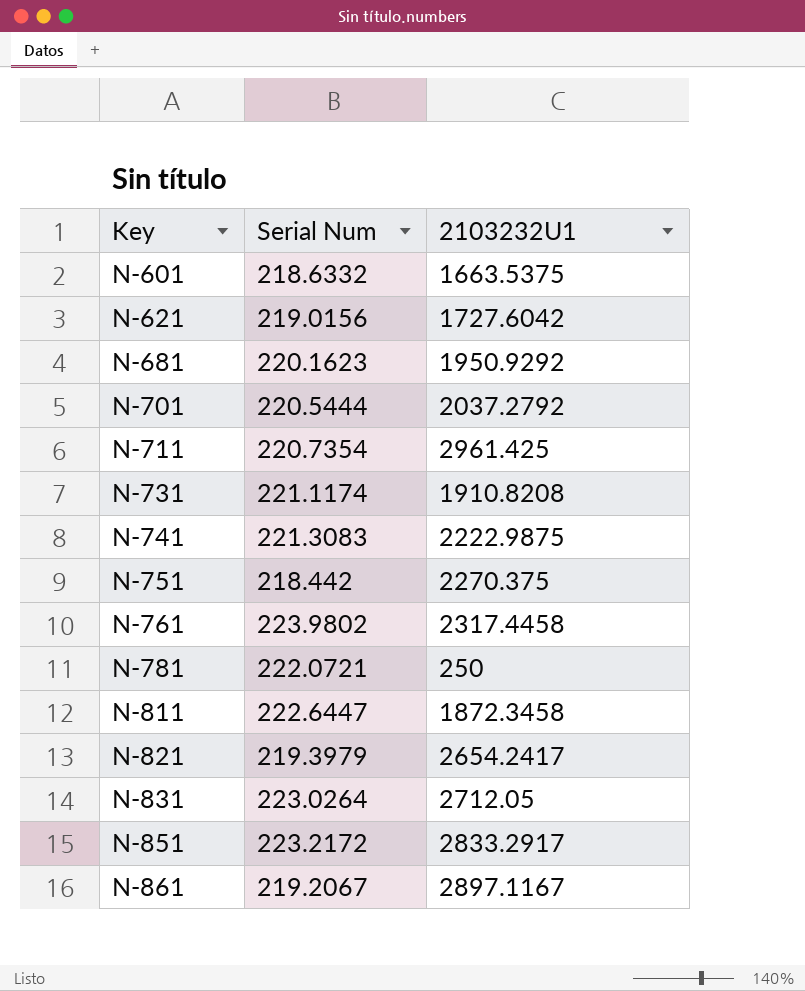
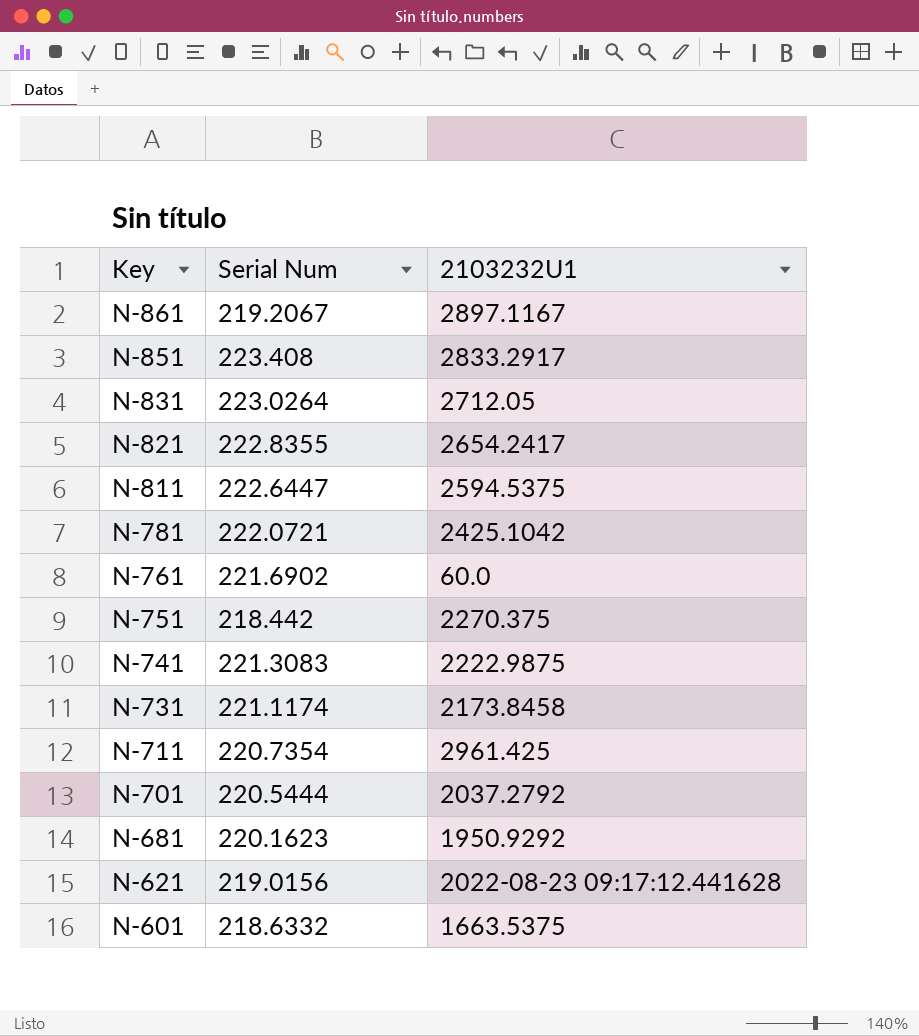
row order: Key ascending -> Key descending
N-851 | Serial Num: 223.2172 -> 223.408
N-821 | Serial Num: 219.3979 -> 222.8355
N-811 | 2103232U1: 1872.3458 -> 2594.5375
N-781 | 2103232U1: 250 -> 2425.1042
N-761 | Serial Num: 223.9802 -> 221.6902
N-761 | 2103232U1: 2317.4458 -> 60.0
N-731 | 2103232U1: 1910.8208 -> 2173.8458
N-621 | 2103232U1: 1727.6042 -> 2022-08-23 09:17:12.441628

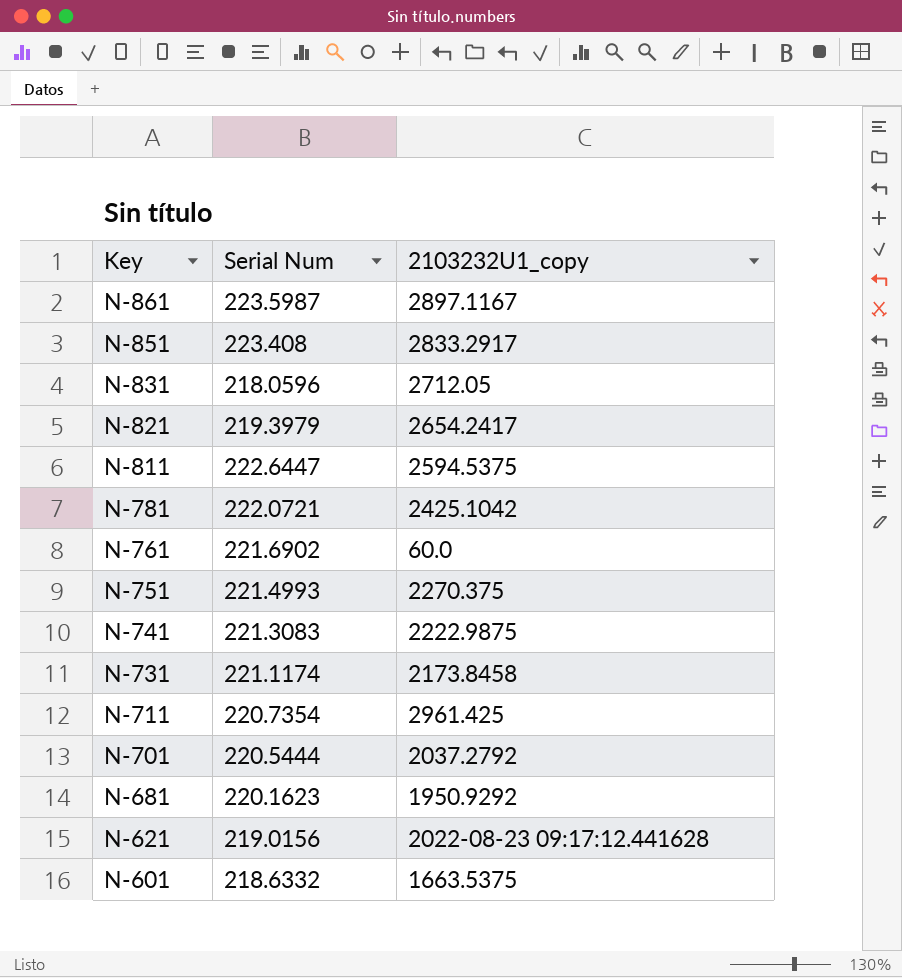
column name: 2103232U1 -> 2103232U1_copy
N-861 | Serial Num: 219.2067 -> 223.5987
N-831 | Serial Num: 223.0264 -> 218.0596
N-821 | Serial Num: 222.8355 -> 219.3979
N-751 | Serial Num: 218.442 -> 221.4993

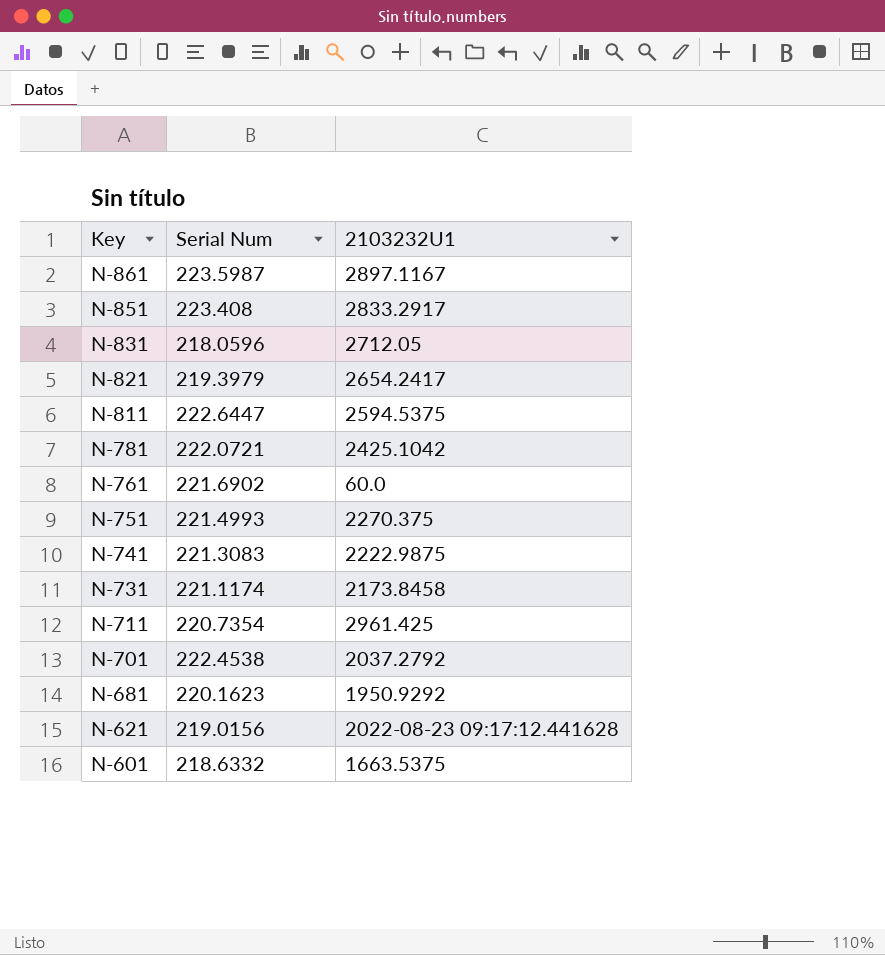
column name: 2103232U1_copy -> 2103232U1
N-701 | Serial Num: 220.5444 -> 222.4538

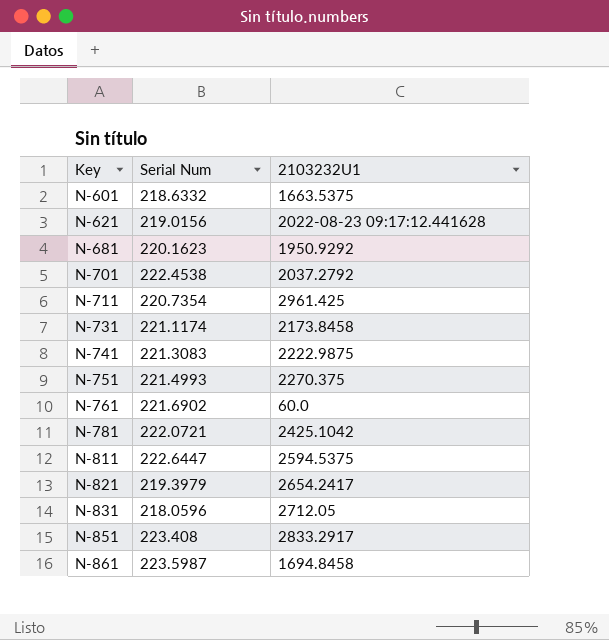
row order: Key descending -> Key ascending
N-861 | 2103232U1: 2897.1167 -> 1694.8458

